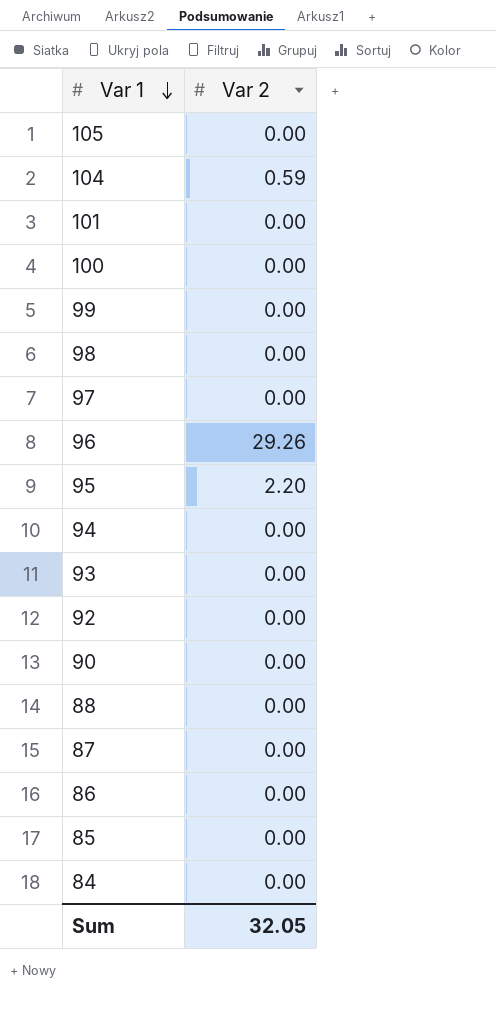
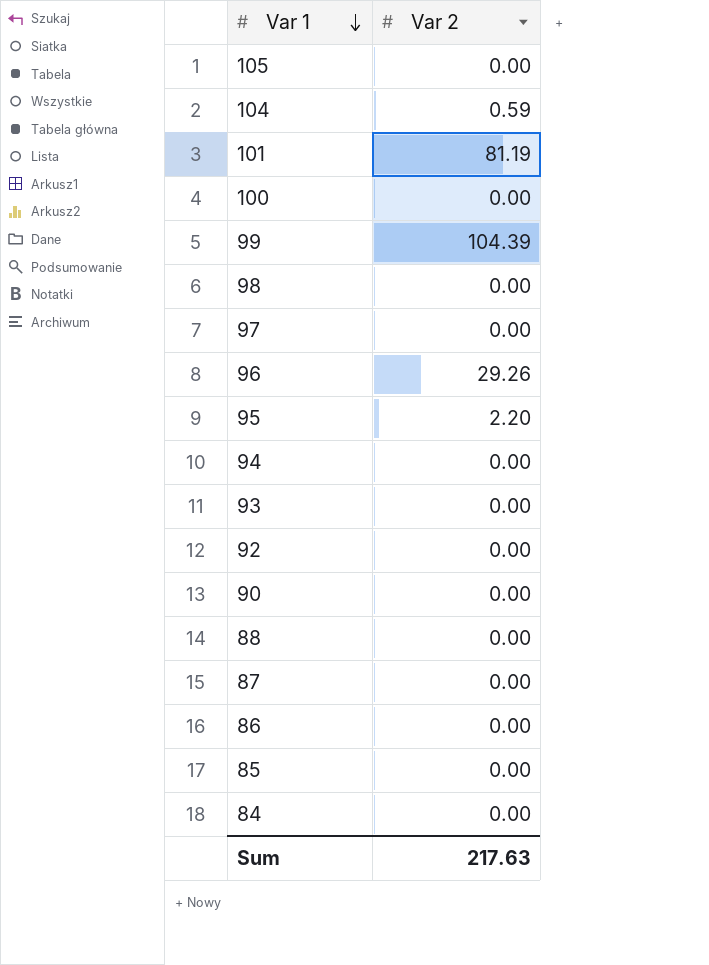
101 | Var 2: 0.00 -> 81.19
99 | Var 2: 0.00 -> 104.39
Sum | Var 2: 32.05 -> 217.63

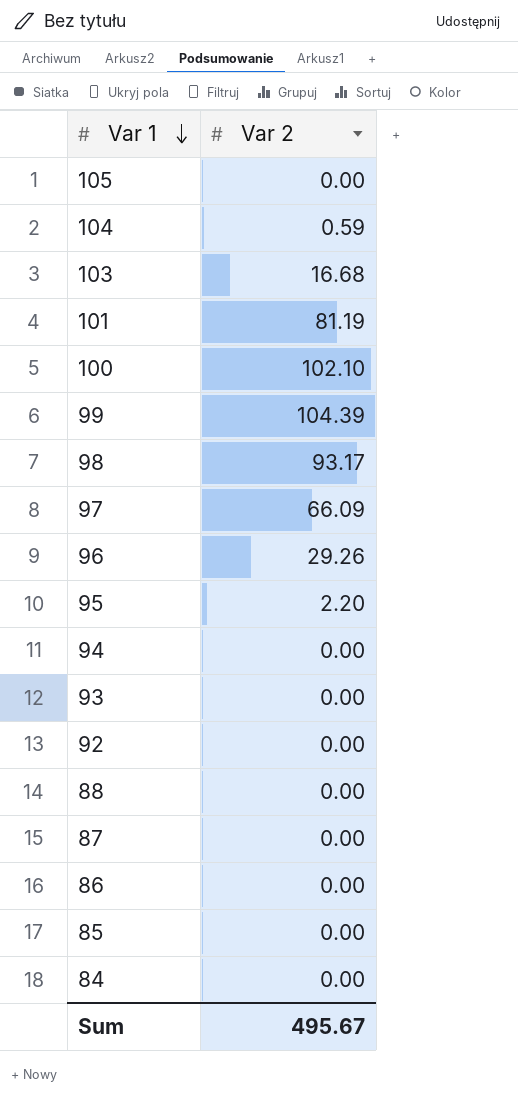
row 90: 0.00 -> none
row 103: none -> 16.68
100 | Var 2: 0.00 -> 102.10
98 | Var 2: 0.00 -> 93.17
97 | Var 2: 0.00 -> 66.09
Sum | Var 2: 217.63 -> 495.67

